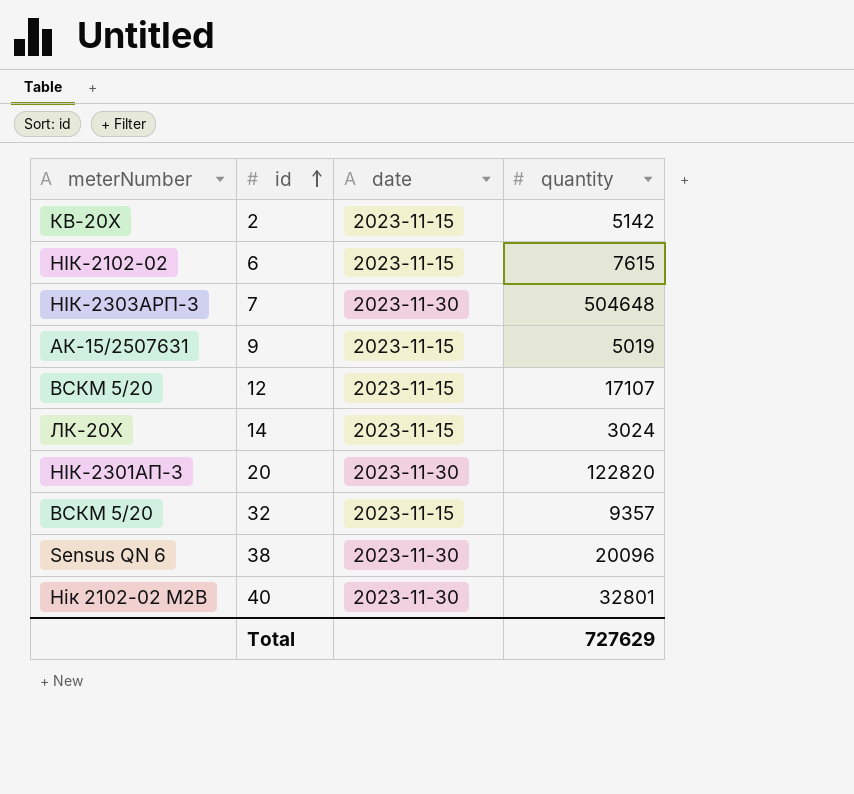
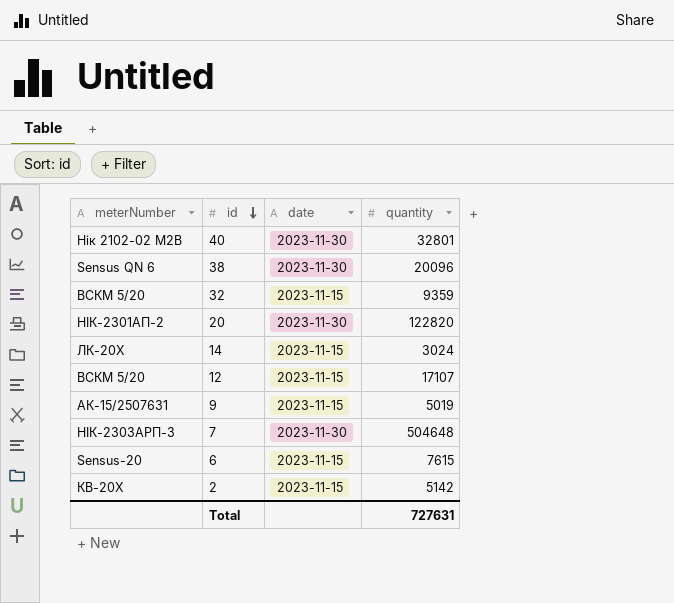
row order: id ascending -> id descending
32 | quantity: 9357 -> 9359
20 | meterNumber: НІК-2301АП-3 -> НІК-2301АП-2
6 | meterNumber: НІК-2102-02 -> Sensus-20
Total | quantity: 727629 -> 727631

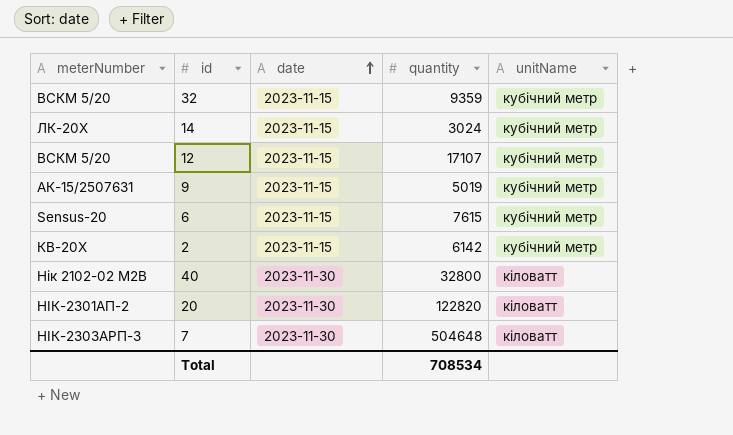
row order: id descending -> date ascending
column unitName | position: none -> 5
row 38: Sensus QN 6 | 2023-11-30 | 20096 -> none
2 | quantity: 5142 -> 6142
40 | quantity: 32801 -> 32800
Total | quantity: 727631 -> 708534

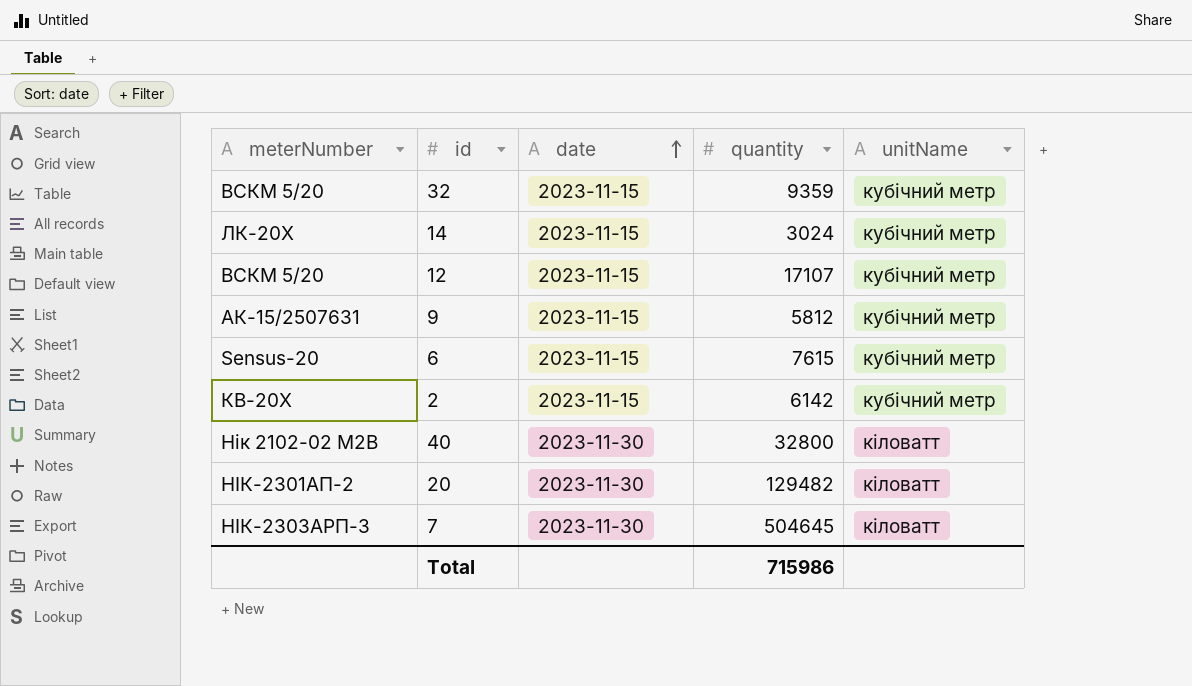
9 | quantity: 5019 -> 5812
20 | quantity: 122820 -> 129482
7 | quantity: 504648 -> 504645
Total | quantity: 708534 -> 715986

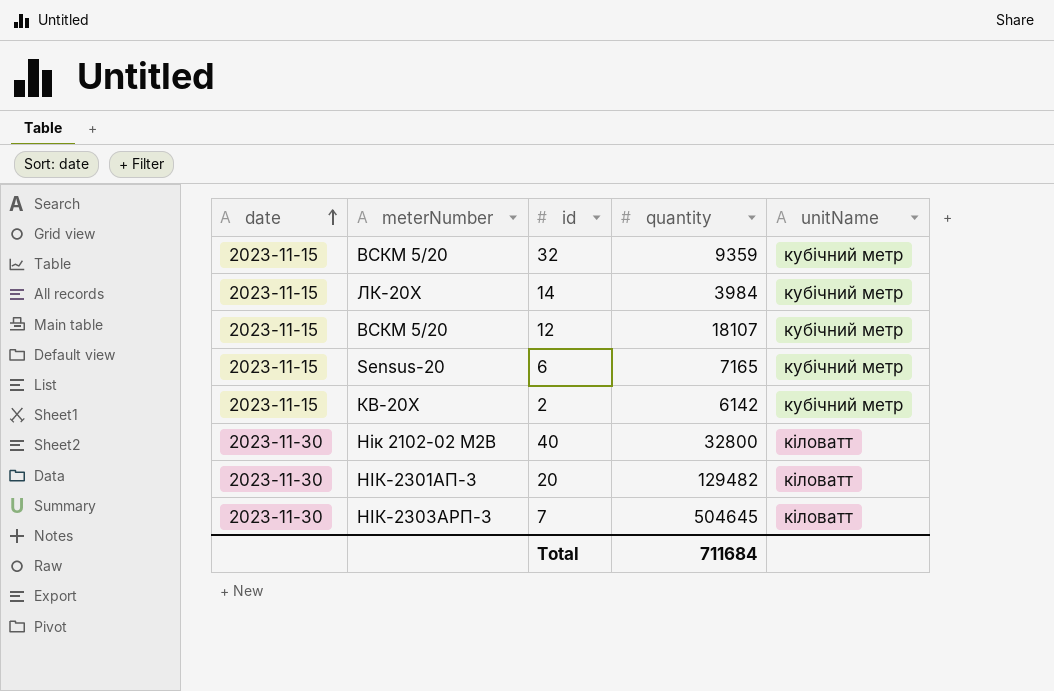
column date | position: 3 -> 1
row 9: АК-15/2507631 | 2023-11-15 | 5812 | кубічний метр -> none
14 | quantity: 3024 -> 3984
12 | quantity: 17107 -> 18107
6 | quantity: 7615 -> 7165
20 | meterNumber: НІК-2301АП-2 -> НІК-2301АП-3
Total | quantity: 715986 -> 711684

